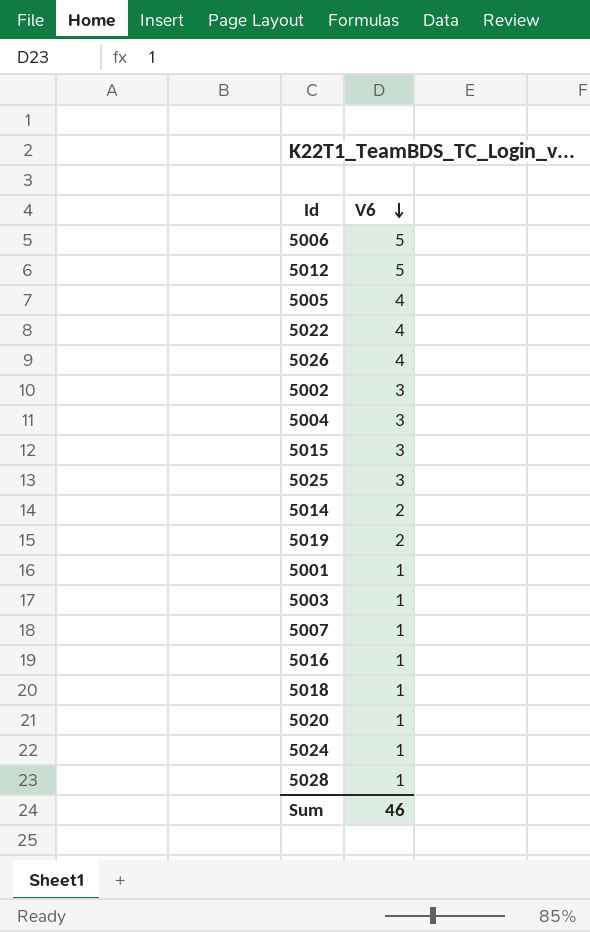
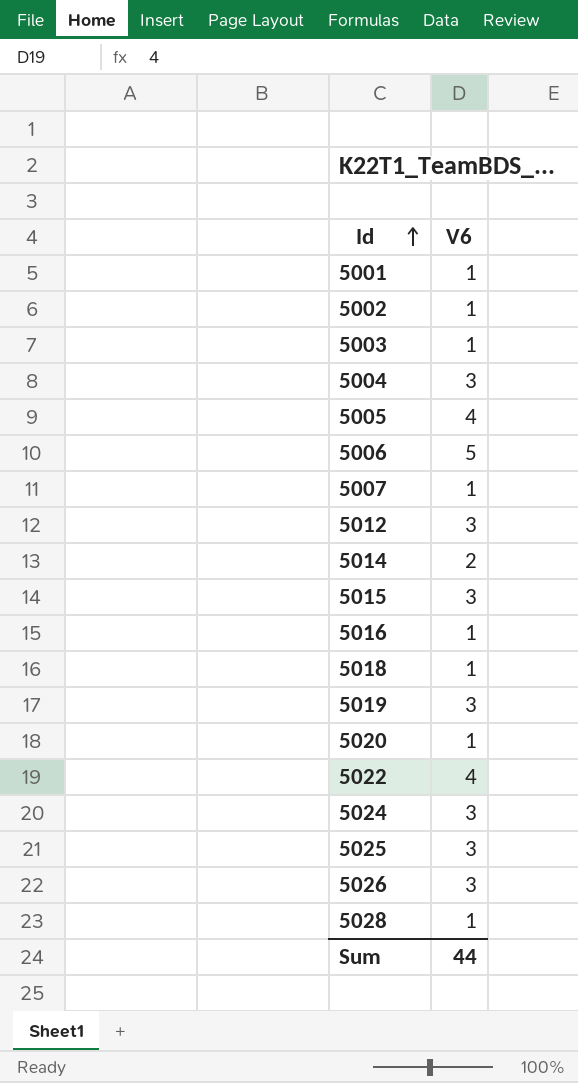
row order: V6 descending -> Id ascending
5002 | V6: 3 -> 1
5012 | V6: 5 -> 3
5019 | V6: 2 -> 3
5024 | V6: 1 -> 3
5026 | V6: 4 -> 3
Sum | V6: 46 -> 44

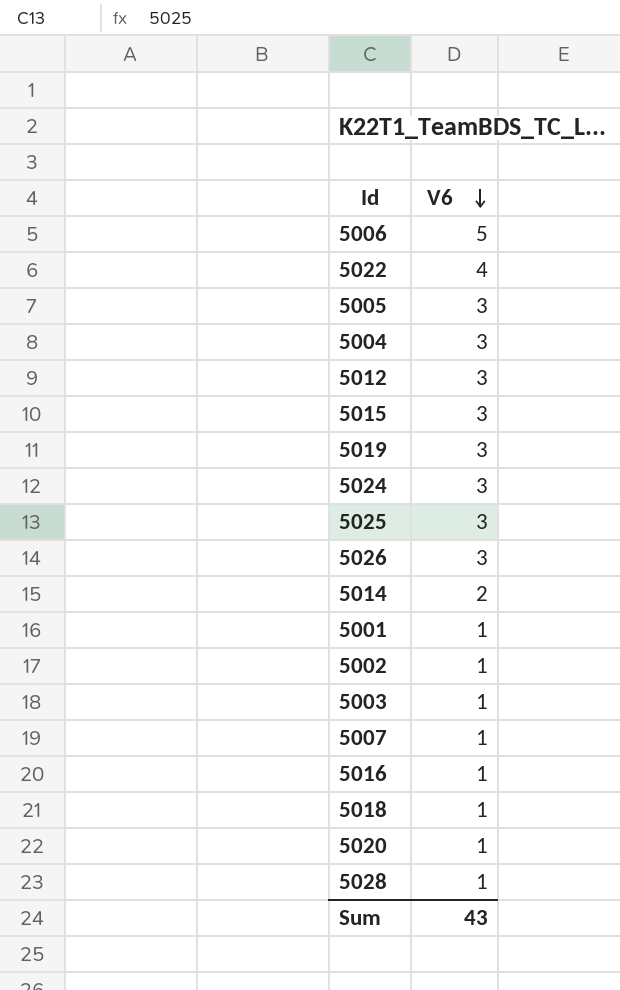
row order: Id ascending -> V6 descending
5005 | V6: 4 -> 3
Sum | V6: 44 -> 43

